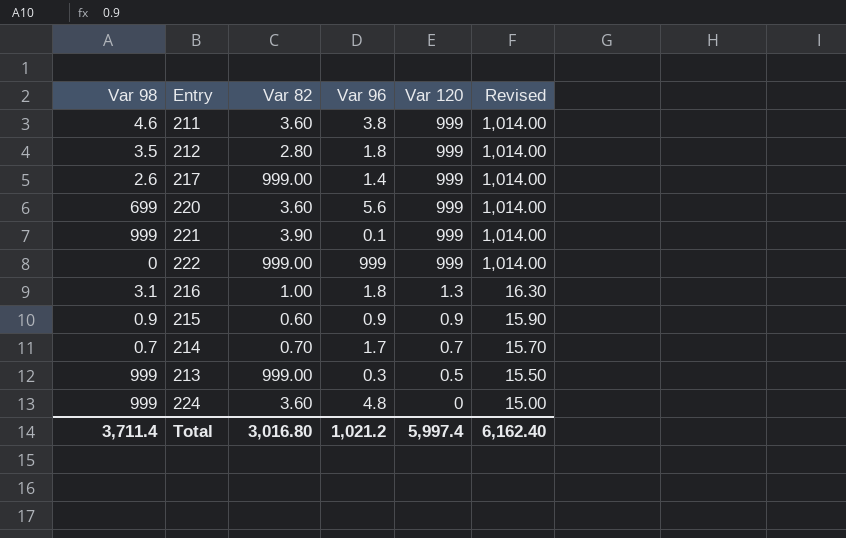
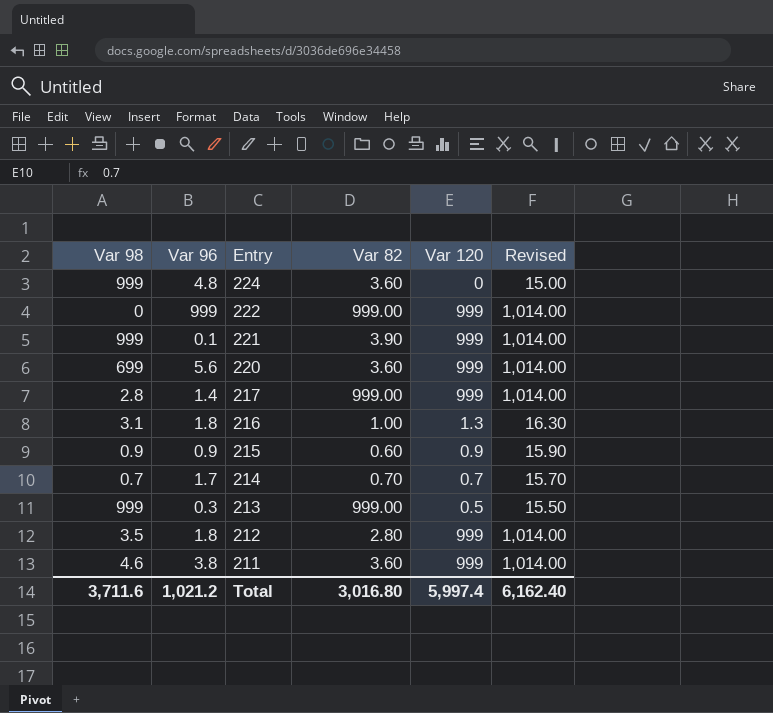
row order: Var 120 descending -> Entry descending
column Var 96 | position: 4 -> 2
217 | Var 98: 2.6 -> 2.8
Total | Var 98: 3,711.4 -> 3,711.6

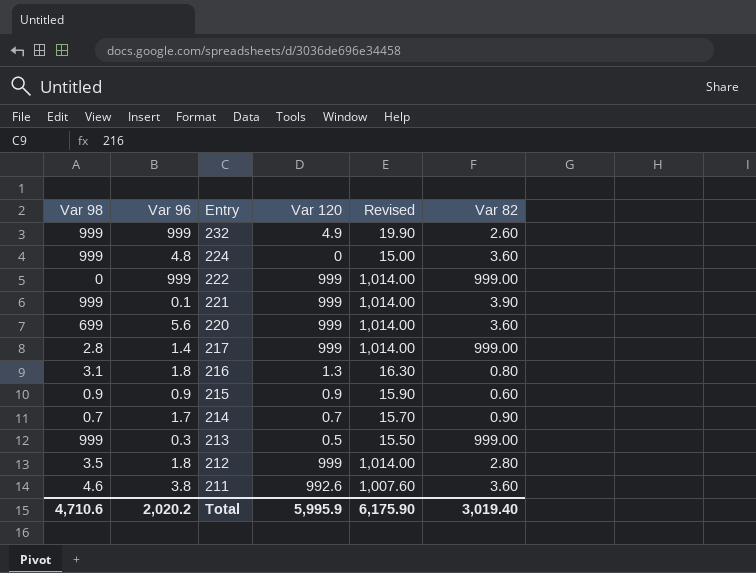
column Var 82 | position: 4 -> 6
row 232: none -> 999 | 999 | 4.9 | 19.90 | 2.60
216 | Var 82: 1.00 -> 0.80
214 | Var 82: 0.70 -> 0.90
211 | Var 120: 999 -> 992.6
211 | Revised: 1,014.00 -> 1,007.60
Total | Var 98: 3,711.6 -> 4,710.6
Total | Var 96: 1,021.2 -> 2,020.2
Total | Var 120: 5,997.4 -> 5,995.9
Total | Revised: 6,162.40 -> 6,175.90
Total | Var 82: 3,016.80 -> 3,019.40

